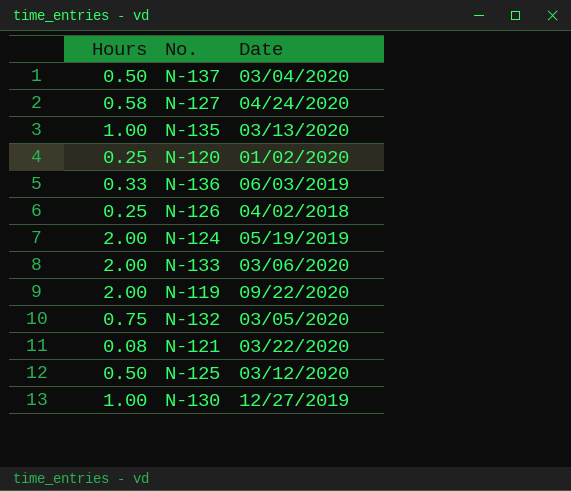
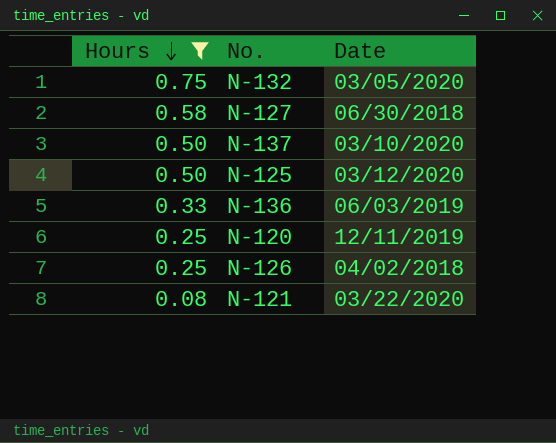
filter: none -> Hours <= 0.75
row order: none -> Hours descending
N-127 | Date: 04/24/2020 -> 06/30/2018
N-137 | Date: 03/04/2020 -> 03/10/2020
N-120 | Date: 01/02/2020 -> 12/11/2019

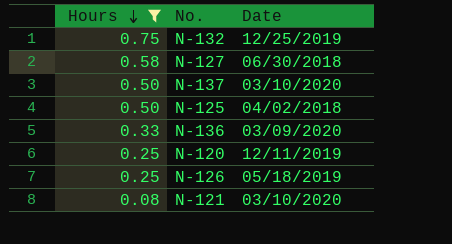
N-132 | Date: 03/05/2020 -> 12/25/2019
N-125 | Date: 03/12/2020 -> 04/02/2018
N-136 | Date: 06/03/2019 -> 03/09/2020
N-126 | Date: 04/02/2018 -> 05/18/2019
N-121 | Date: 03/22/2020 -> 03/10/2020

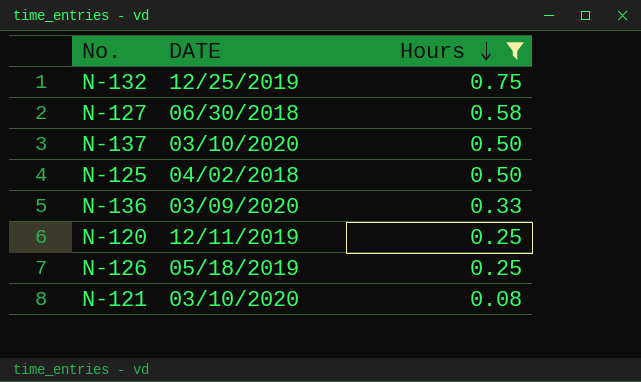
column name: Date -> DATE
column Hours | position: 1 -> 3

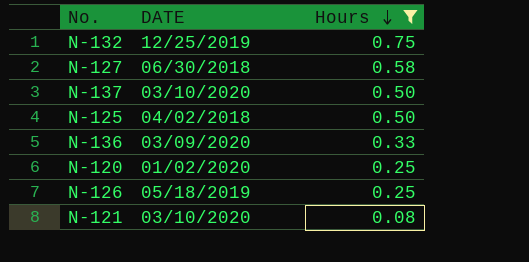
N-120 | DATE: 12/11/2019 -> 01/02/2020

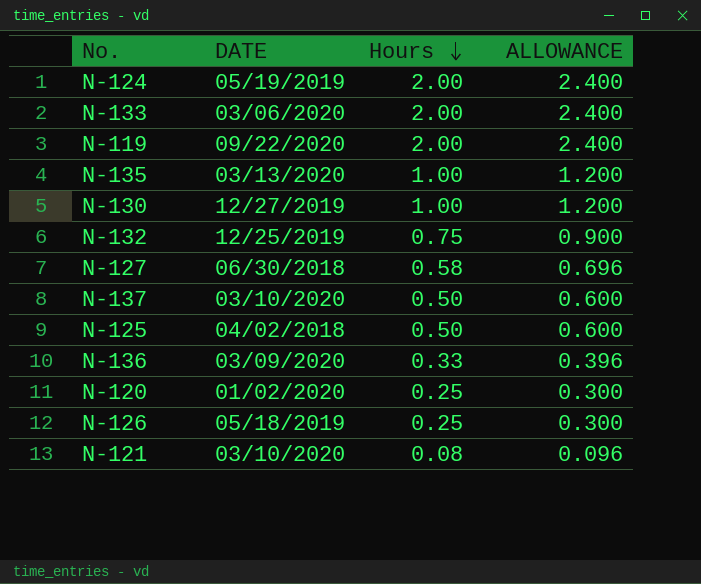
filter: Hours <= 0.75 -> none
column ALLOWANCE | formula: none -> [Hours] * 1.2

